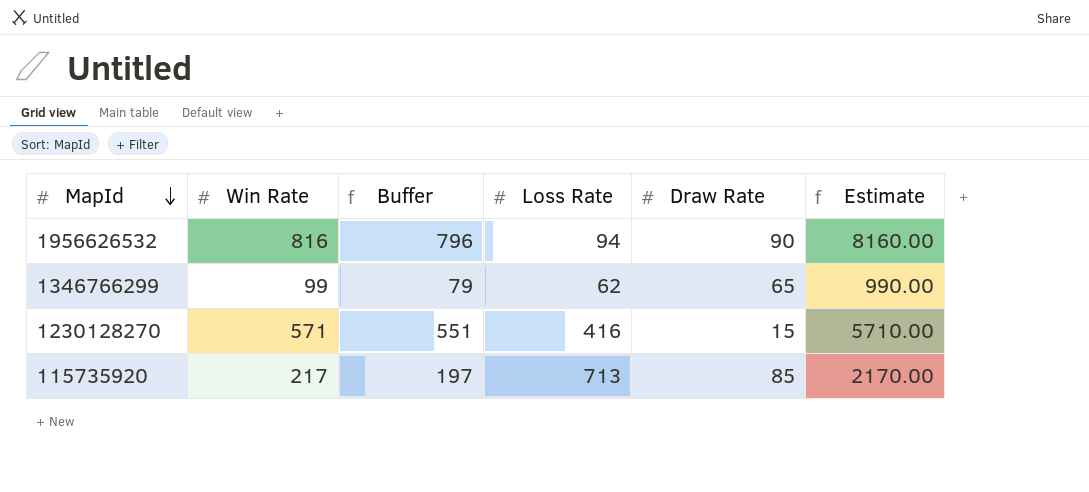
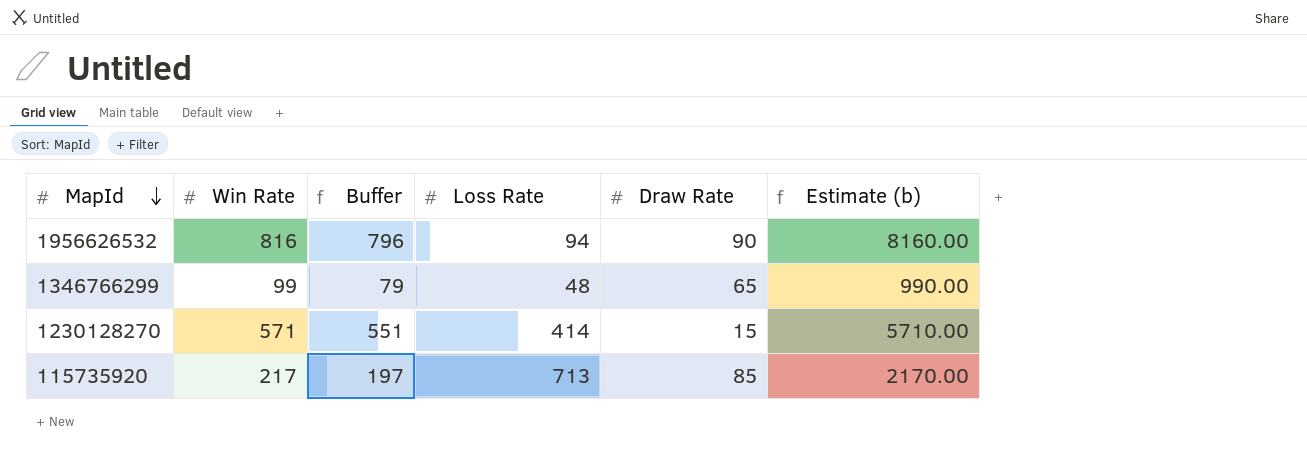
column name: Estimate -> Estimate (b)
1346766299 | Loss Rate: 62 -> 48
1230128270 | Loss Rate: 416 -> 414

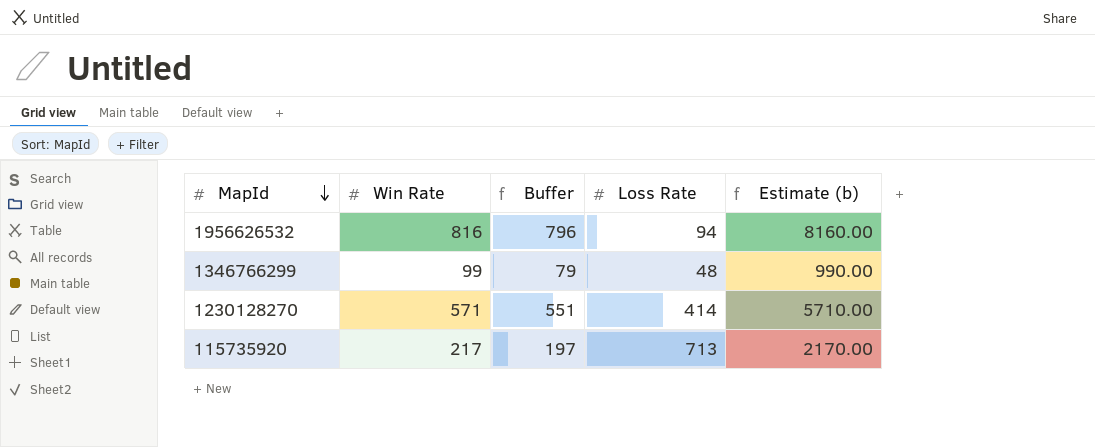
column Draw Rate | position: 5 -> none

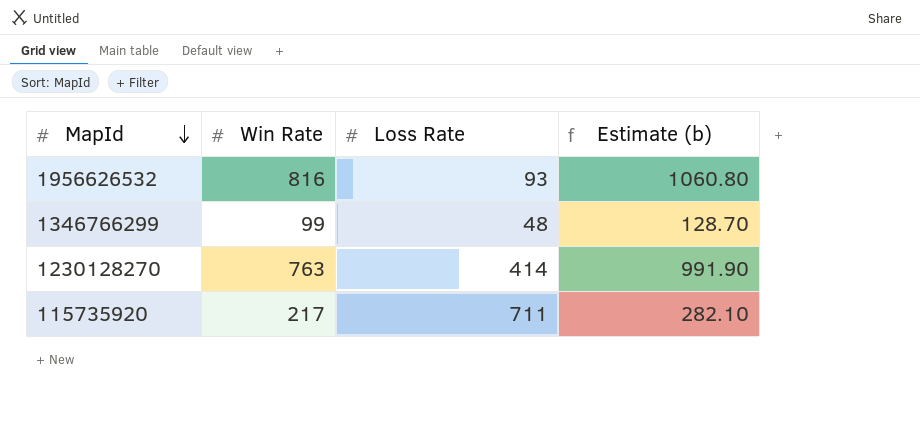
column Buffer | formula: [Win Rate] - 20 -> none
column Estimate (b) | formula: [Win Rate] * 10 -> [Win Rate] * 1.3
1956626532 | Loss Rate: 94 -> 93
1230128270 | Win Rate: 571 -> 763
115735920 | Loss Rate: 713 -> 711

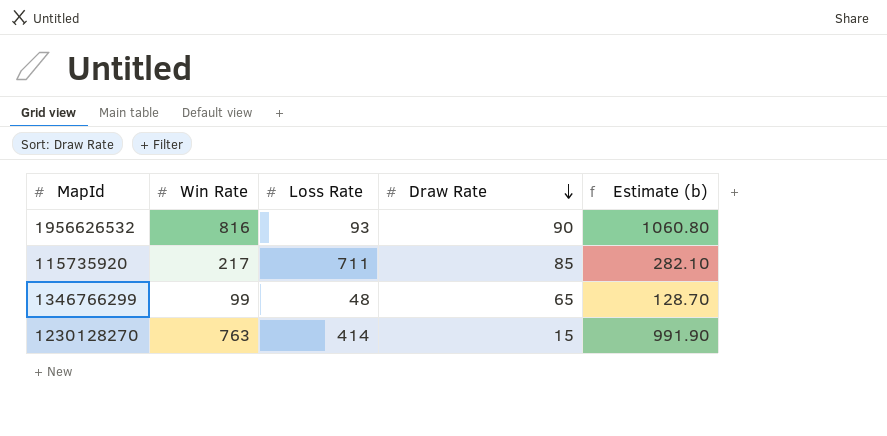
row order: MapId descending -> Draw Rate descending
column Draw Rate | position: none -> 4

